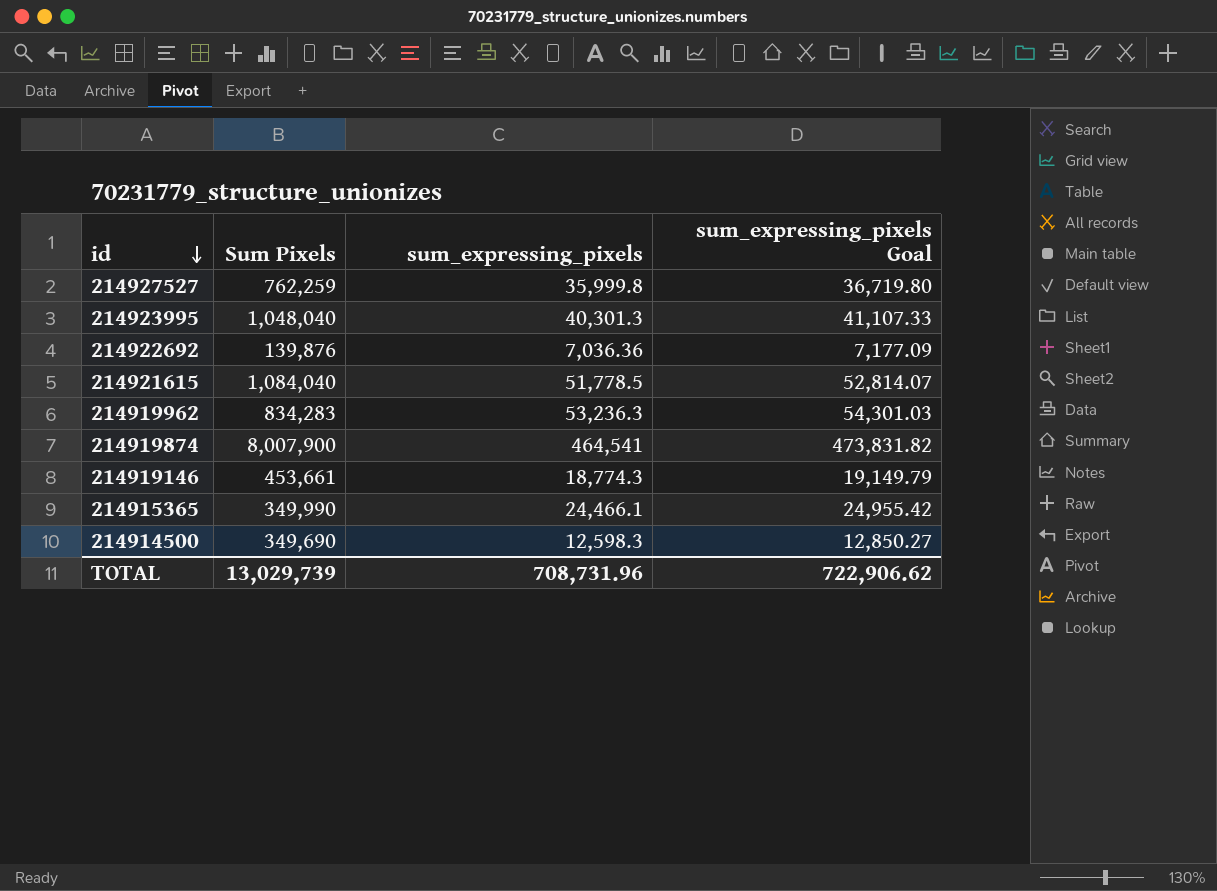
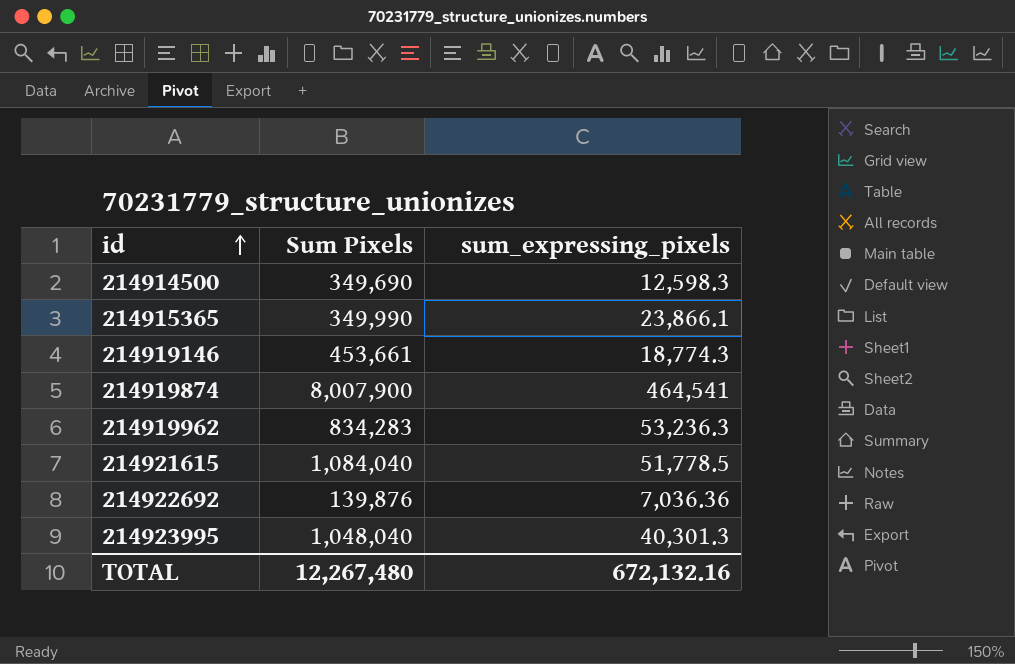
row order: id descending -> id ascending
column sum_expressing_pixels Goal | formula: [sum_expressing_pixels] * 1.02 -> none
row 214927527: 762,259 | 35,999.8 | 36,719.80 -> none
214915365 | sum_expressing_pixels: 24,466.1 -> 23,866.1
TOTAL | Sum Pixels: 13,029,739 -> 12,267,480
TOTAL | sum_expressing_pixels: 708,731.96 -> 672,132.16

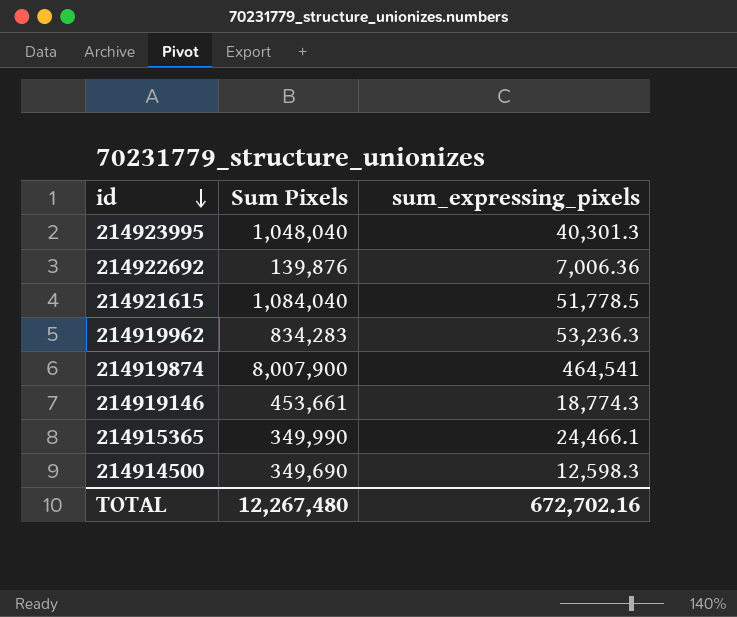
row order: id ascending -> id descending
214922692 | sum_expressing_pixels: 7,036.36 -> 7,006.36
214915365 | sum_expressing_pixels: 23,866.1 -> 24,466.1
TOTAL | sum_expressing_pixels: 672,132.16 -> 672,702.16

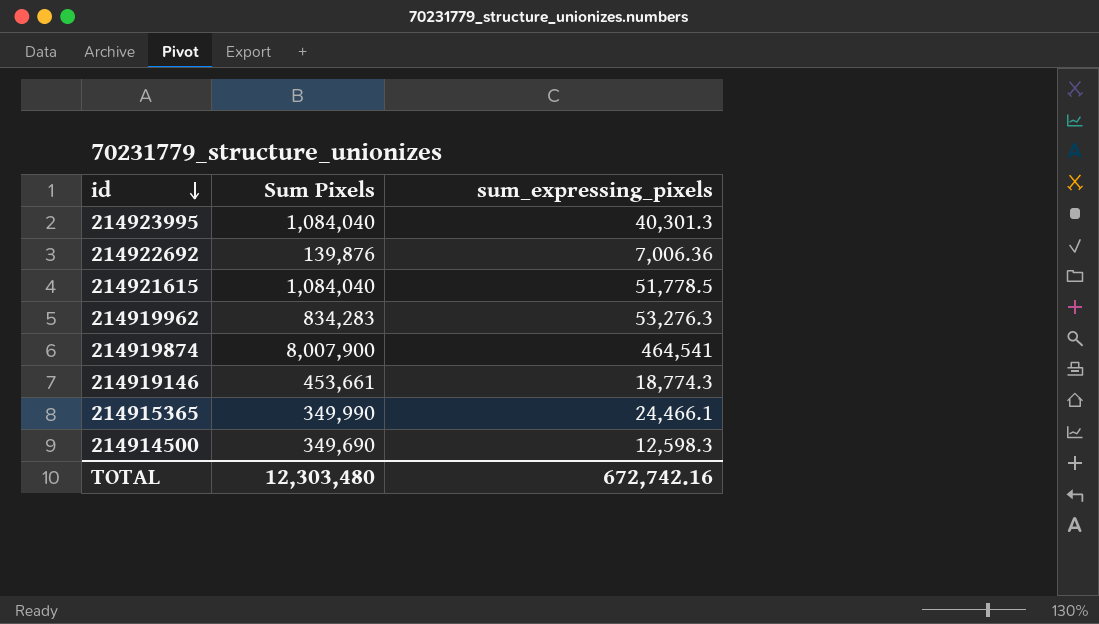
214923995 | Sum Pixels: 1,048,040 -> 1,084,040
214919962 | sum_expressing_pixels: 53,236.3 -> 53,276.3
TOTAL | Sum Pixels: 12,267,480 -> 12,303,480
TOTAL | sum_expressing_pixels: 672,702.16 -> 672,742.16

